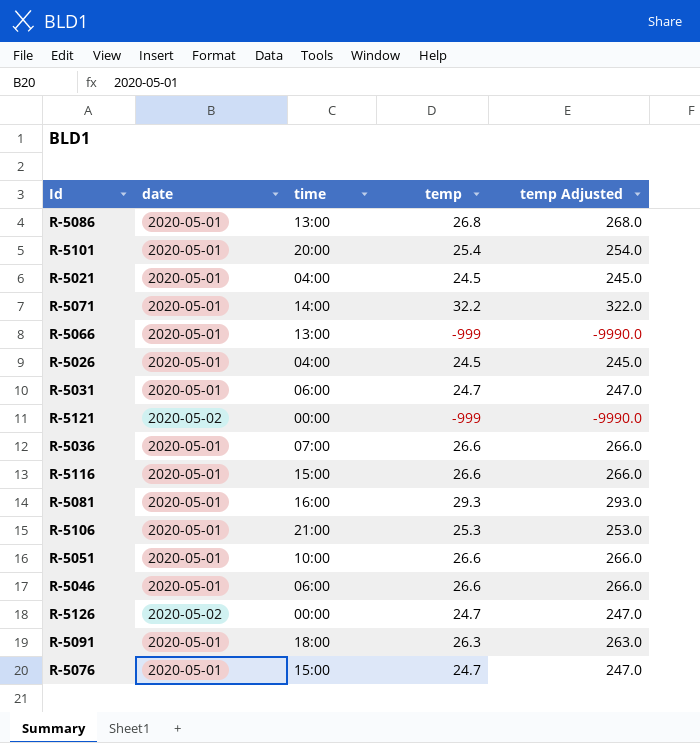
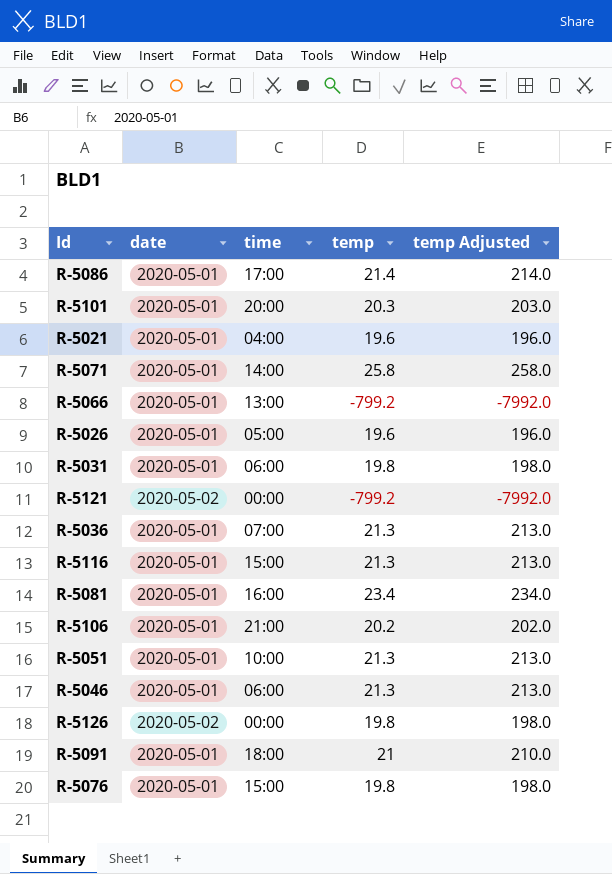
R-5086 | time: 13:00 -> 17:00
R-5086 | temp: 26.8 -> 21.4
R-5086 | temp Adjusted: 268.0 -> 214.0
R-5101 | temp: 25.4 -> 20.3
R-5101 | temp Adjusted: 254.0 -> 203.0
R-5021 | temp: 24.5 -> 19.6
R-5021 | temp Adjusted: 245.0 -> 196.0
R-5071 | temp: 32.2 -> 25.8
R-5071 | temp Adjusted: 322.0 -> 258.0
R-5066 | temp: -999 -> -799.2
R-5066 | temp Adjusted: -9990.0 -> -7992.0
R-5026 | time: 04:00 -> 05:00
R-5026 | temp: 24.5 -> 19.6
R-5026 | temp Adjusted: 245.0 -> 196.0
R-5031 | temp: 24.7 -> 19.8
R-5031 | temp Adjusted: 247.0 -> 198.0
R-5121 | temp: -999 -> -799.2
R-5121 | temp Adjusted: -9990.0 -> -7992.0
R-5036 | temp: 26.6 -> 21.3
R-5036 | temp Adjusted: 266.0 -> 213.0
R-5116 | temp: 26.6 -> 21.3
R-5116 | temp Adjusted: 266.0 -> 213.0
R-5081 | temp: 29.3 -> 23.4
R-5081 | temp Adjusted: 293.0 -> 234.0
R-5106 | temp: 25.3 -> 20.2
R-5106 | temp Adjusted: 253.0 -> 202.0
R-5051 | temp: 26.6 -> 21.3
R-5051 | temp Adjusted: 266.0 -> 213.0
R-5046 | temp: 26.6 -> 21.3
R-5046 | temp Adjusted: 266.0 -> 213.0
R-5126 | temp: 24.7 -> 19.8
R-5126 | temp Adjusted: 247.0 -> 198.0
R-5091 | temp: 26.3 -> 21
R-5091 | temp Adjusted: 263.0 -> 210.0
R-5076 | temp: 24.7 -> 19.8
R-5076 | temp Adjusted: 247.0 -> 198.0

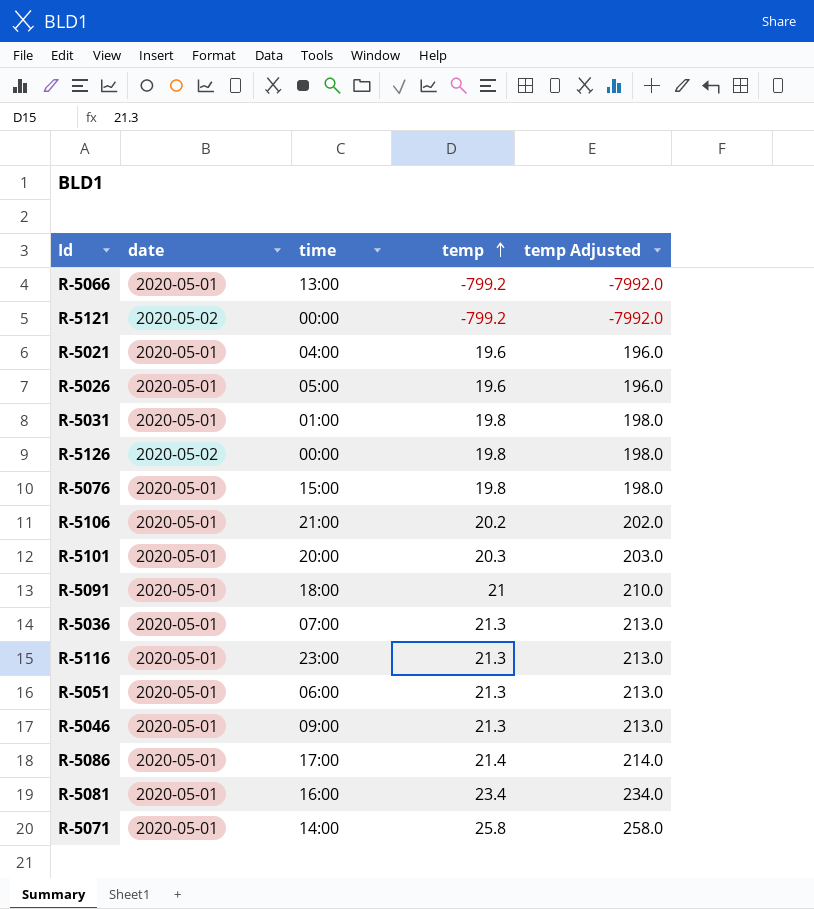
row order: none -> temp ascending
R-5031 | time: 06:00 -> 01:00
R-5116 | time: 15:00 -> 23:00
R-5051 | time: 10:00 -> 06:00
R-5046 | time: 06:00 -> 09:00

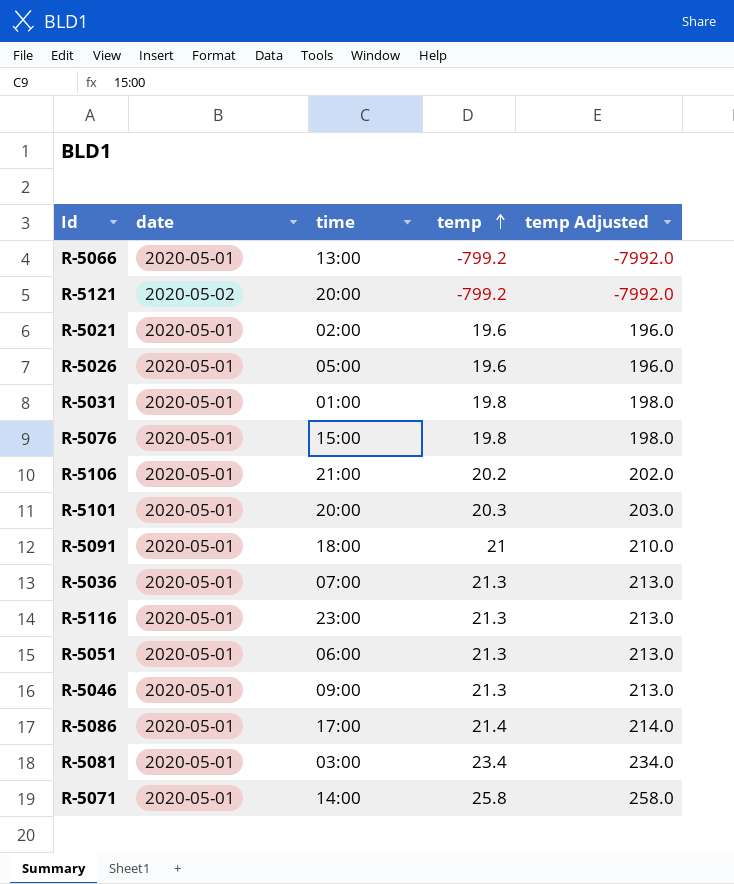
row R-5126: 2020-05-02 | 00:00 | 19.8 | 198.0 -> none
R-5121 | time: 00:00 -> 20:00
R-5021 | time: 04:00 -> 02:00
R-5081 | time: 16:00 -> 03:00

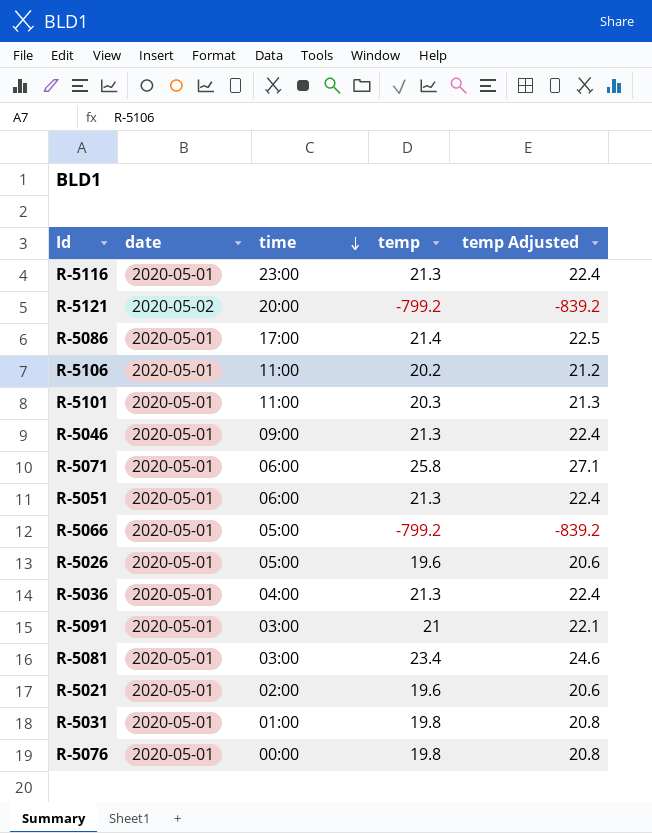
row order: temp ascending -> time descending
column temp Adjusted | formula: [temp] * 10 -> [temp] * 1.05
R-5106 | time: 21:00 -> 11:00
R-5101 | time: 20:00 -> 11:00
R-5071 | time: 14:00 -> 06:00
R-5066 | time: 13:00 -> 05:00
R-5036 | time: 07:00 -> 04:00
R-5091 | time: 18:00 -> 03:00
R-5076 | time: 15:00 -> 00:00

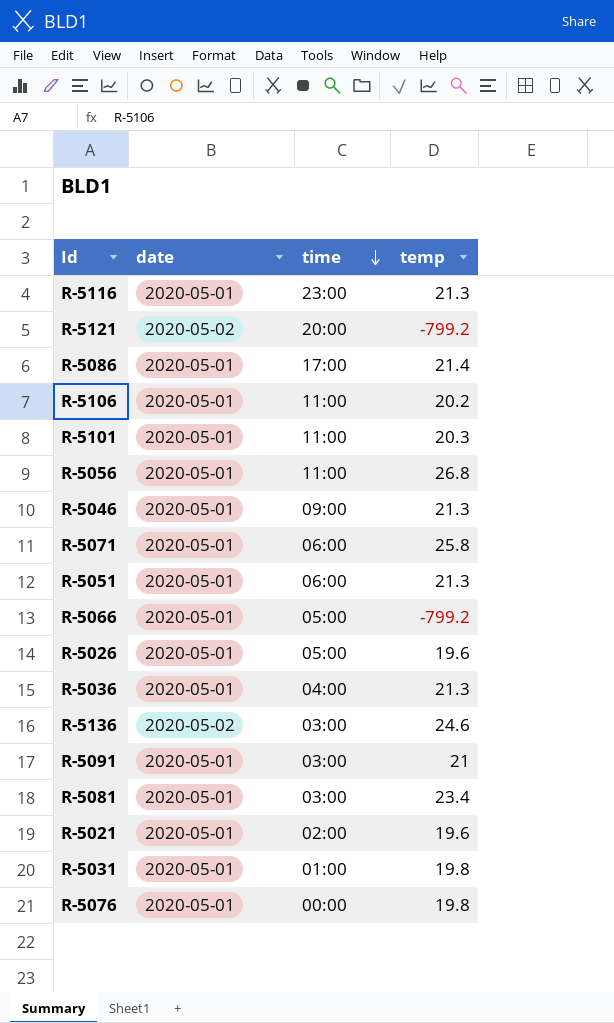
column temp Adjusted | formula: [temp] * 1.05 -> none
row R-5056: none -> 2020-05-01 | 11:00 | 26.8
row R-5136: none -> 2020-05-02 | 03:00 | 24.6

